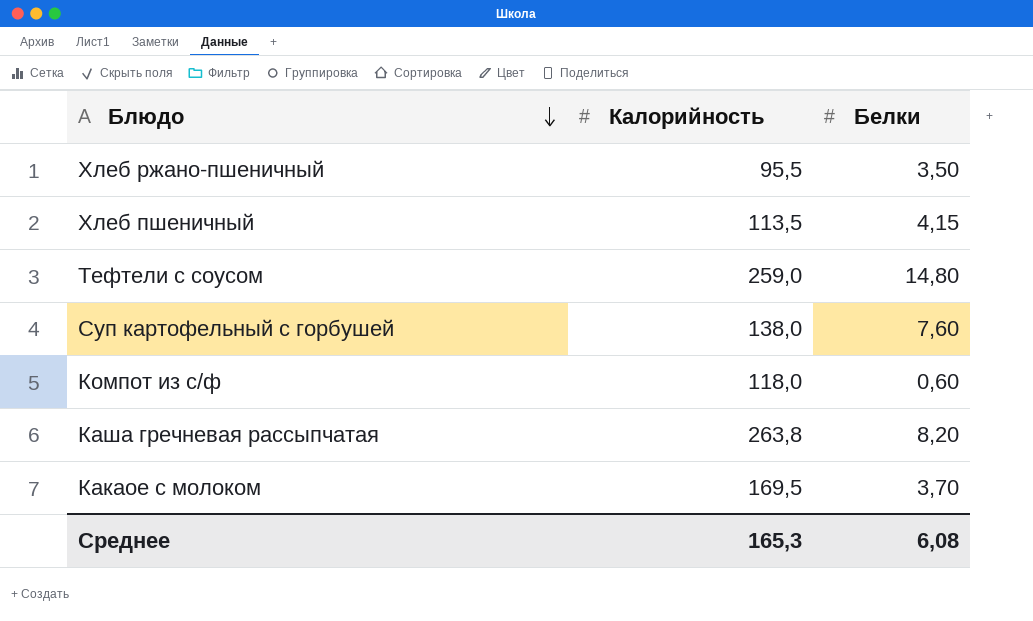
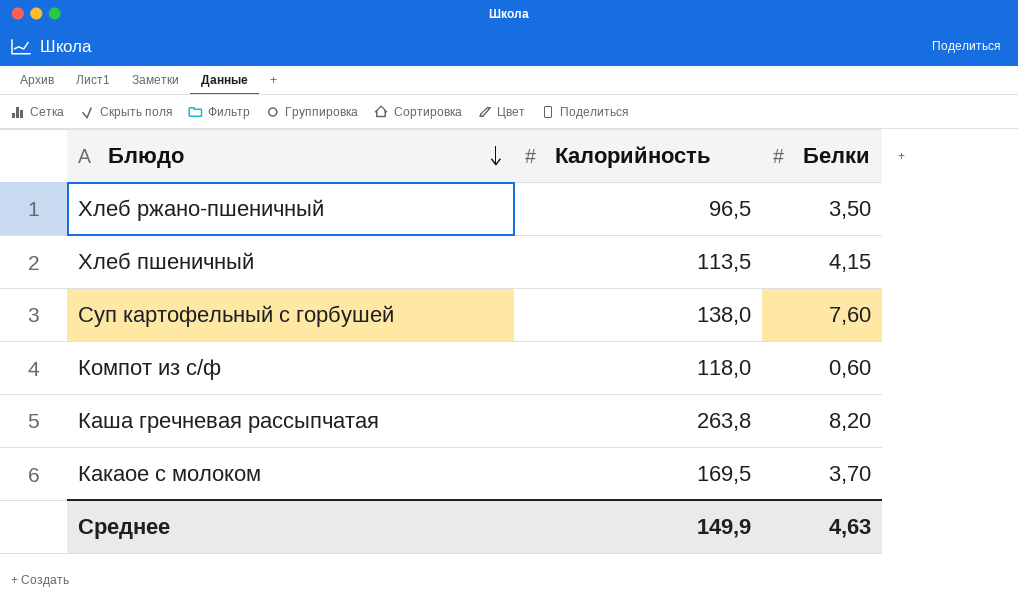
row Тефтели с соусом: 259,0 | 14,80 -> none
Хлеб ржано-пшеничный | Калорийность: 95,5 -> 96,5
Среднее | Калорийность: 165,3 -> 149,9
Среднее | Белки: 6,08 -> 4,63

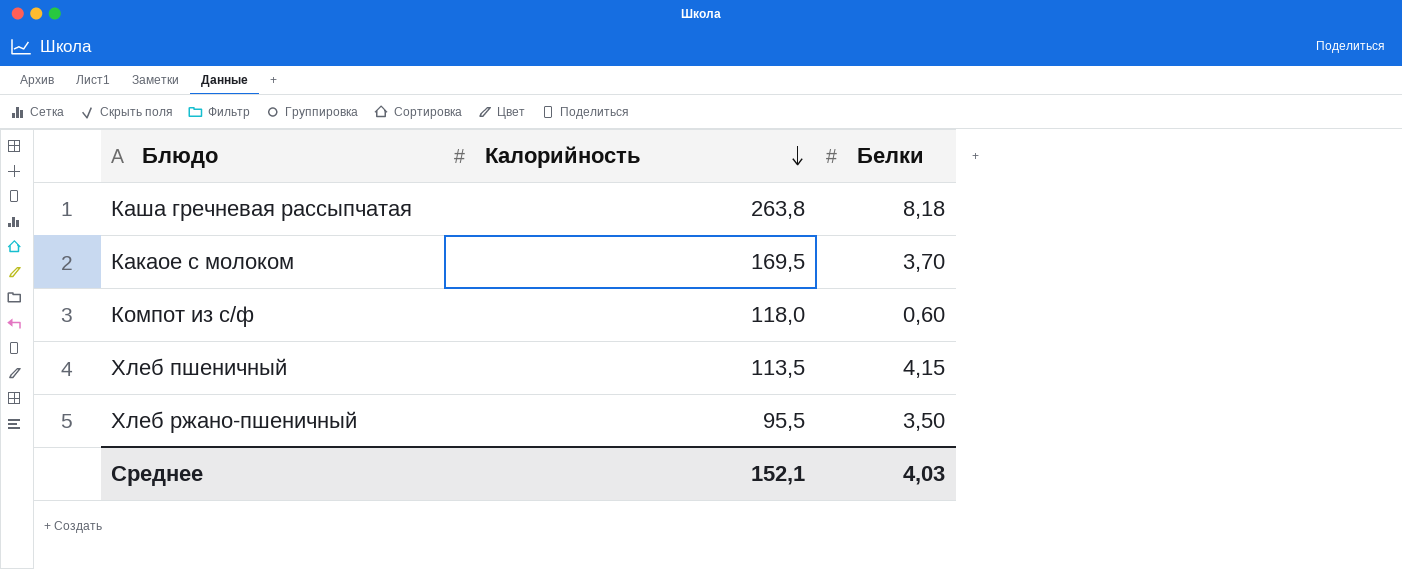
row order: Блюдо descending -> Калорийность descending
row Суп картофельный с горбушей: 138,0 | 7,60 -> none
Каша гречневая рассыпчатая | Белки: 8,20 -> 8,18
Хлеб ржано-пшеничный | Калорийность: 96,5 -> 95,5
Среднее | Калорийность: 149,9 -> 152,1
Среднее | Белки: 4,63 -> 4,03

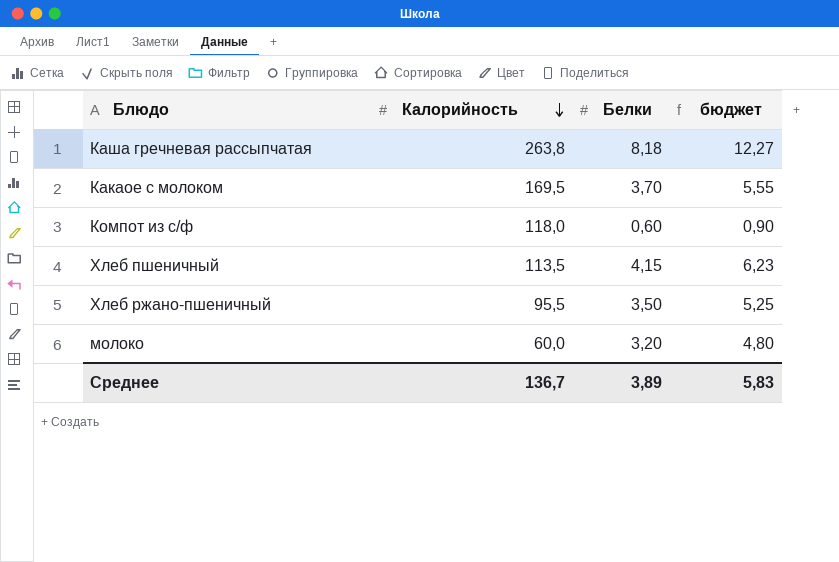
column бюджет | formula: none -> [Белки] * 1,5
row молоко: none -> 60,0 | 3,20 | 4,80
Среднее | Калорийность: 152,1 -> 136,7
Среднее | Белки: 4,03 -> 3,89

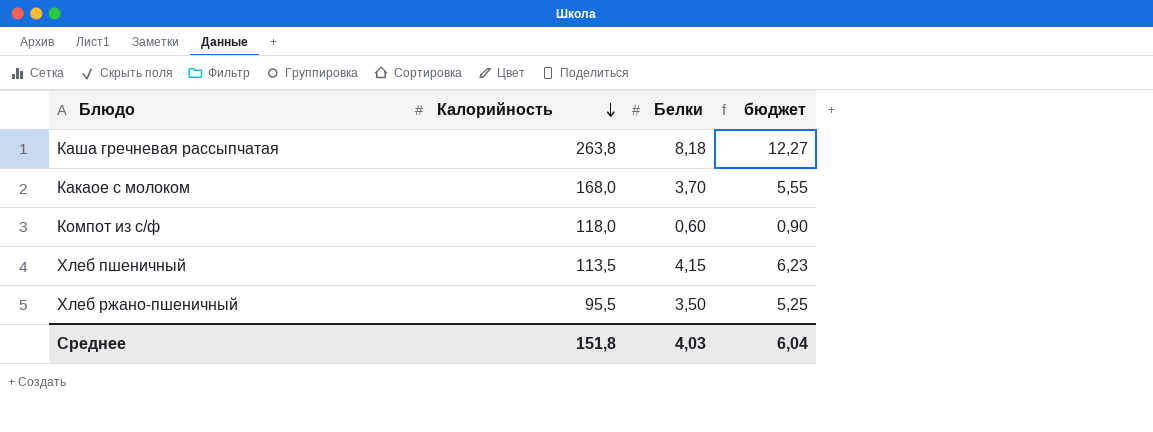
row молоко: 60,0 | 3,20 | 4,80 -> none
Какаое с молоком | Калорийность: 169,5 -> 168,0
Среднее | Калорийность: 136,7 -> 151,8
Среднее | Белки: 3,89 -> 4,03
Среднее | бюджет: 5,83 -> 6,04

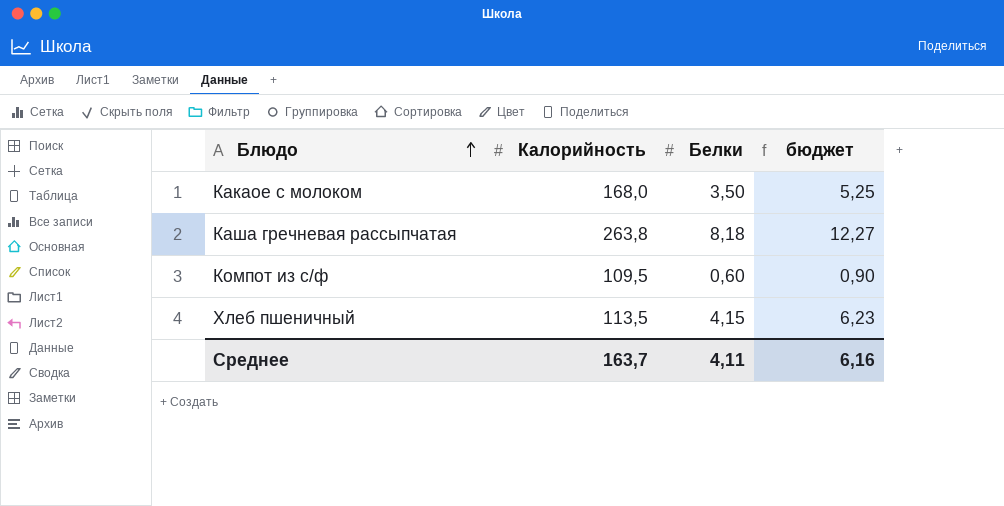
row order: Калорийность descending -> Блюдо ascending
row Хлеб ржано-пшеничный: 95,5 | 3,50 | 5,25 -> none
Какаое с молоком | Белки: 3,70 -> 3,50
Какаое с молоком | бюджет: 5,55 -> 5,25
Компот из с/ф | Калорийность: 118,0 -> 109,5
Среднее | Калорийность: 151,8 -> 163,7
Среднее | Белки: 4,03 -> 4,11
Среднее | бюджет: 6,04 -> 6,16

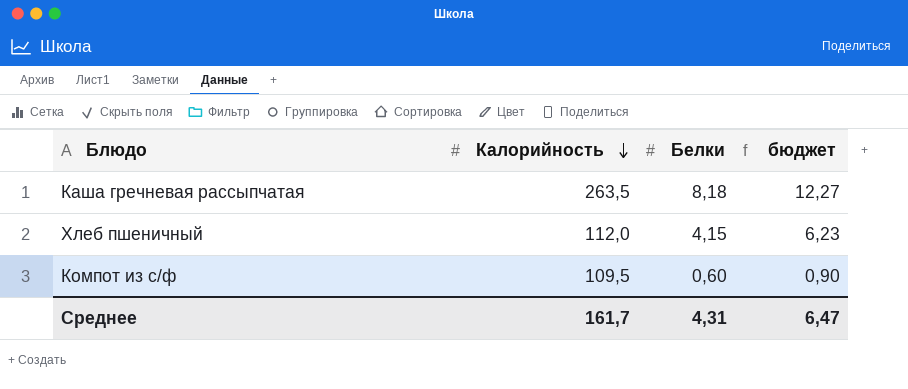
row order: Блюдо ascending -> Калорийность descending
row Какаое с молоком: 168,0 | 3,50 | 5,25 -> none
Каша гречневая рассыпчатая | Калорийность: 263,8 -> 263,5
Хлеб пшеничный | Калорийность: 113,5 -> 112,0
Среднее | Калорийность: 163,7 -> 161,7
Среднее | Белки: 4,11 -> 4,31
Среднее | бюджет: 6,16 -> 6,47

